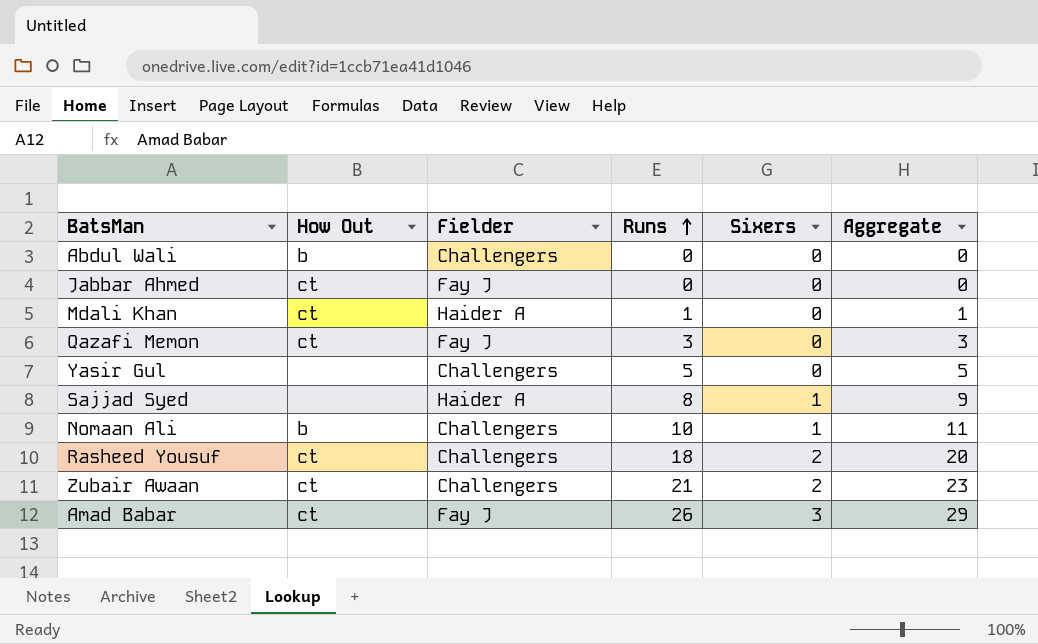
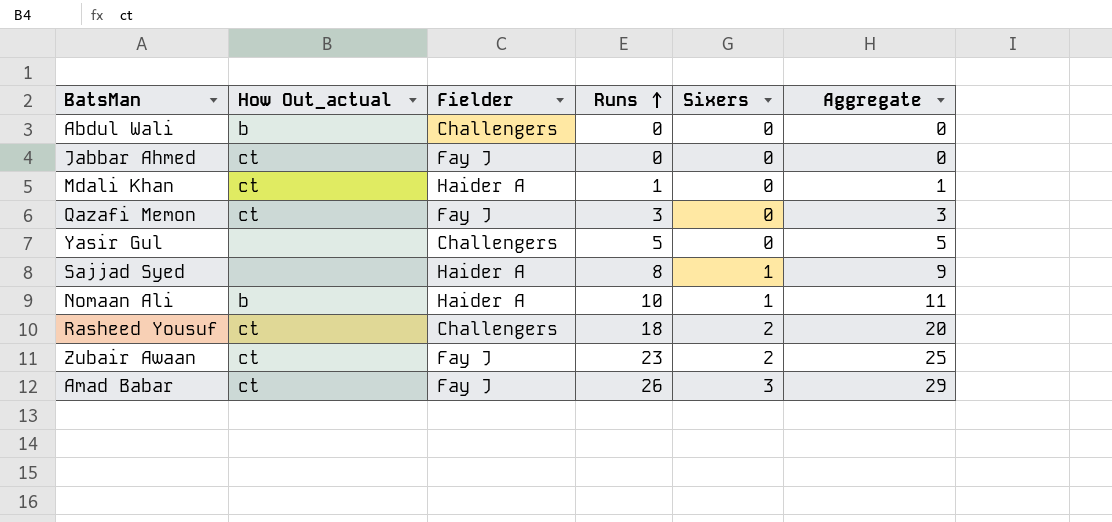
column name: How Out -> How Out_actual
Nomaan Ali | Fielder: Challengers -> Haider A
Zubair Awaan | Fielder: Challengers -> Fay J
Zubair Awaan | Runs: 21 -> 23
Zubair Awaan | Aggregate: 23 -> 25

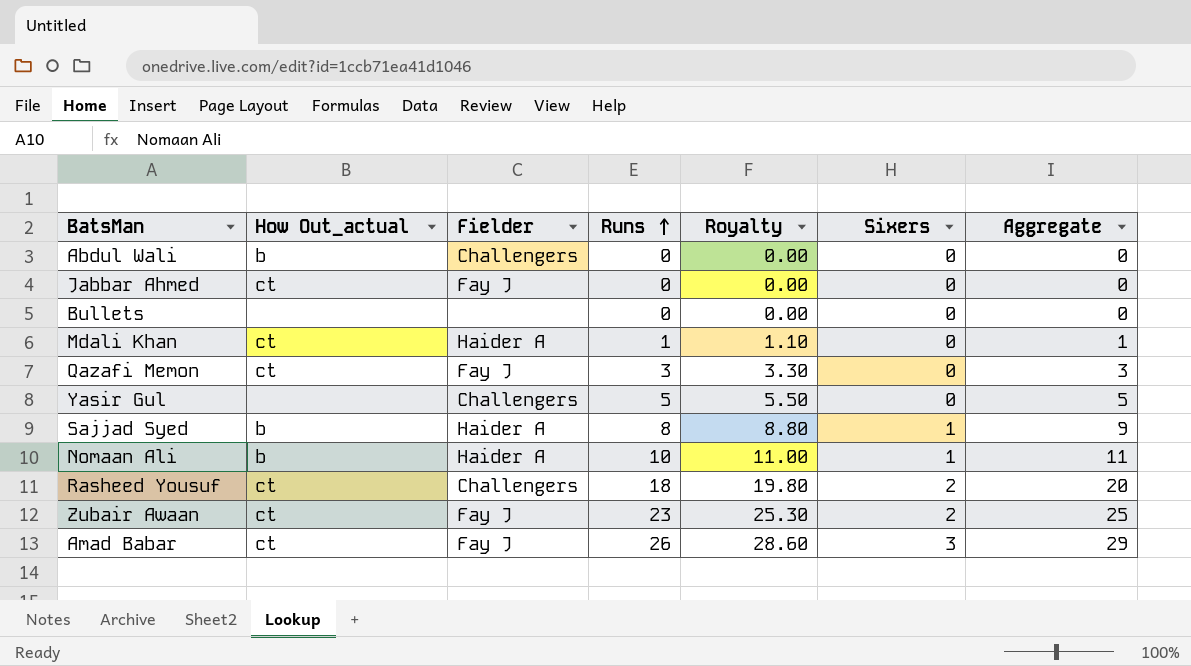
column Royalty | formula: none -> [Runs] * 1.1
row Bullets: none -> none | none | 0 | 0.00 | 0 | 0
Sajjad Syed | How Out_actual: none -> b

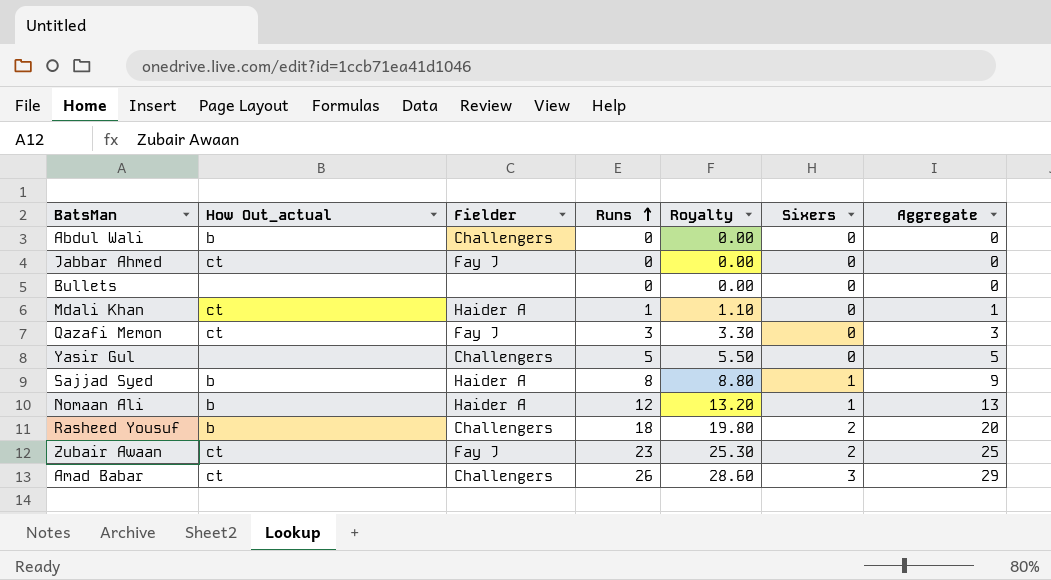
Nomaan Ali | Runs: 10 -> 12
Nomaan Ali | Royalty: 11.00 -> 13.20
Nomaan Ali | Aggregate: 11 -> 13
Rasheed Yousuf | How Out_actual: ct -> b
Amad Babar | Fielder: Fay J -> Challengers

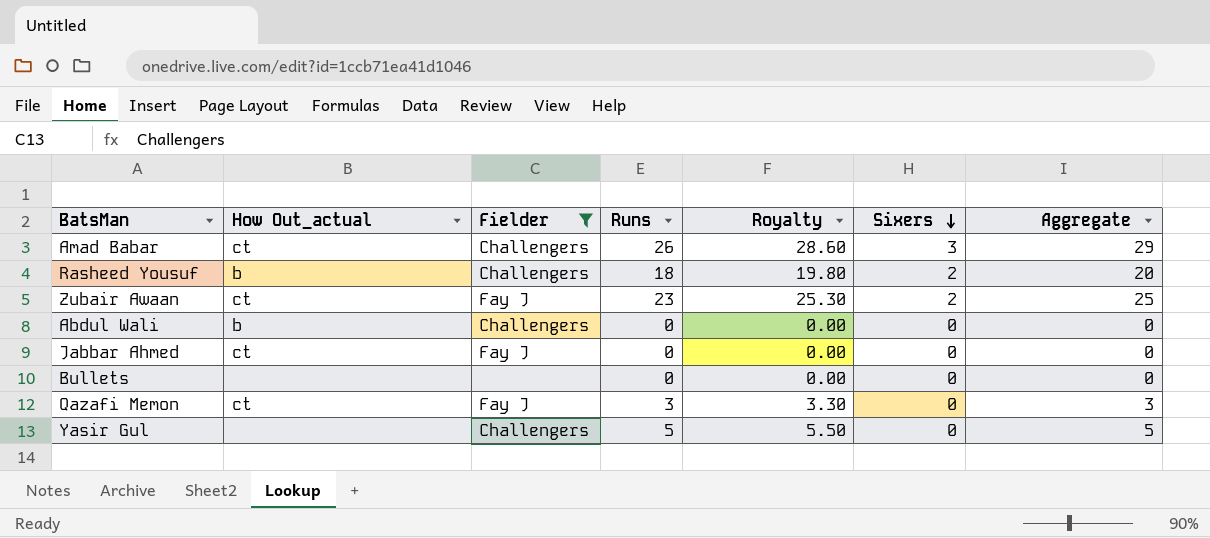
filter: none -> Fielder != Haider A
row order: Runs ascending -> Sixers descending

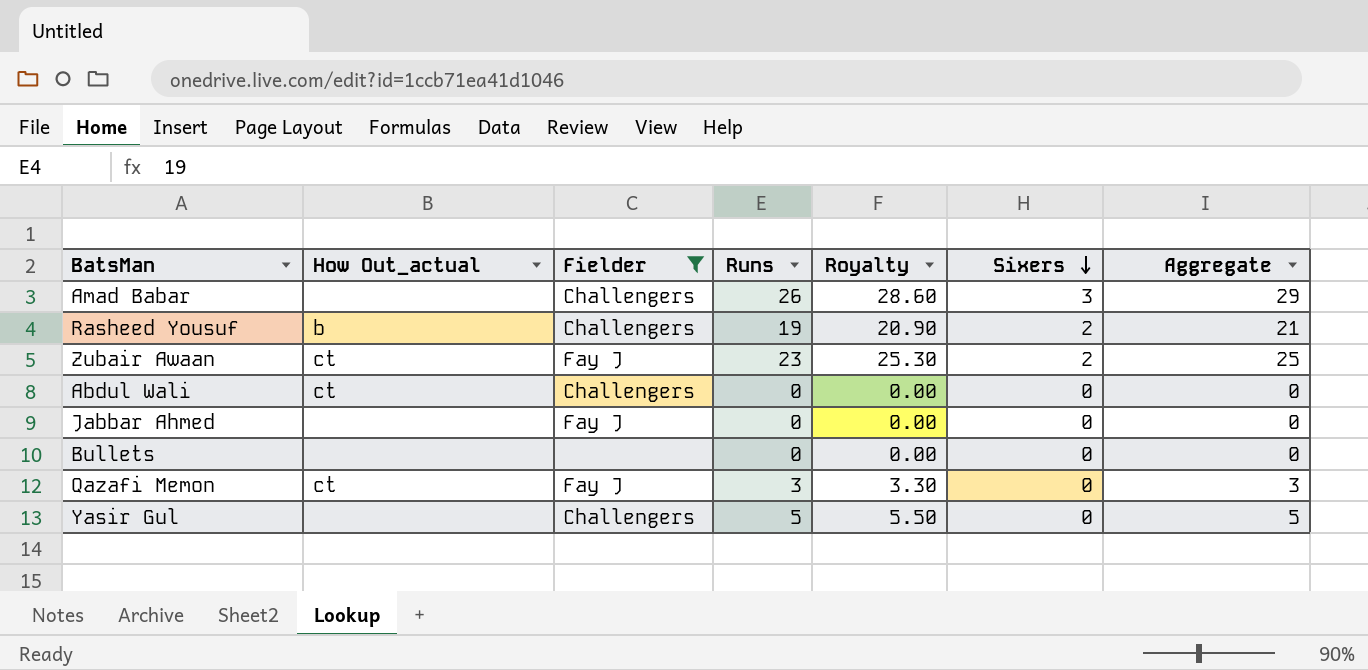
Amad Babar | How Out_actual: ct -> none
Rasheed Yousuf | Runs: 18 -> 19
Rasheed Yousuf | Royalty: 19.80 -> 20.90
Rasheed Yousuf | Aggregate: 20 -> 21
Abdul Wali | How Out_actual: b -> ct
Jabbar Ahmed | How Out_actual: ct -> none

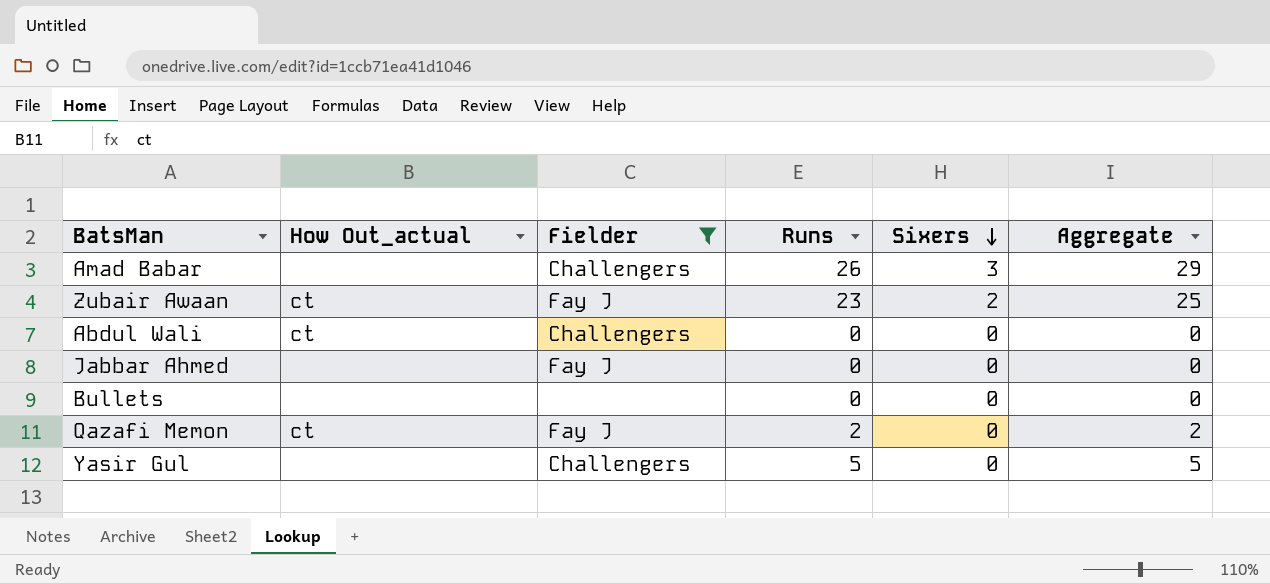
column Royalty | formula: [Runs] * 1.1 -> none
row Rasheed Yousuf: b | Challengers | 19 | 20.90 | 2 | 21 -> none
Qazafi Memon | Runs: 3 -> 2
Qazafi Memon | Aggregate: 3 -> 2

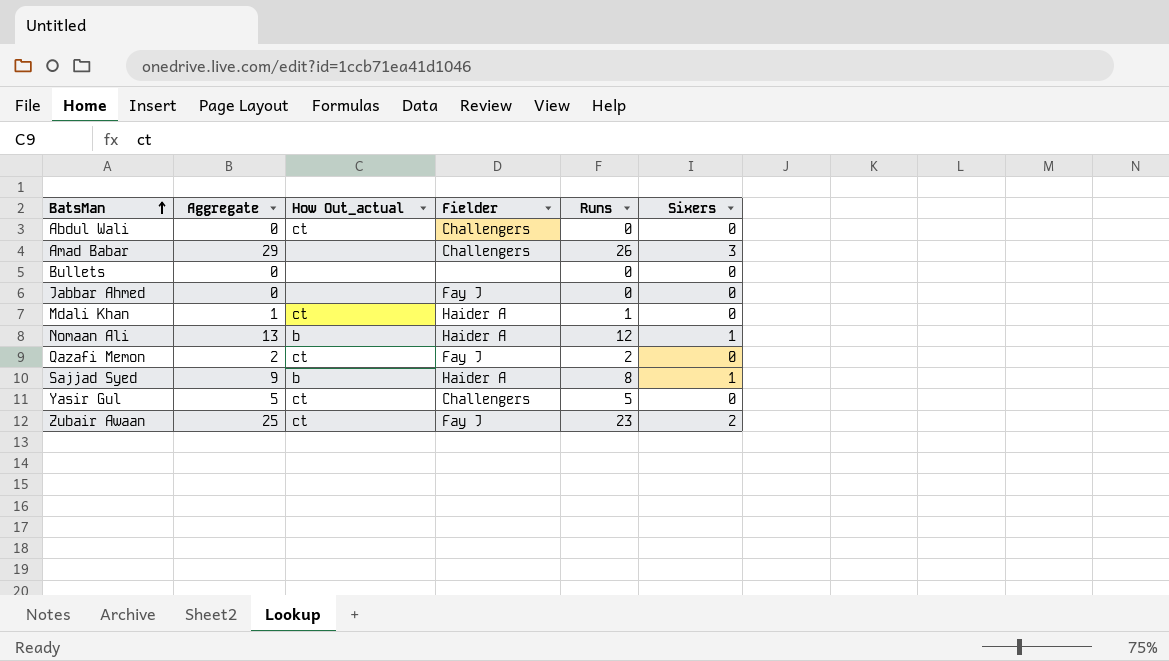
filter: Fielder != Haider A -> none
row order: Sixers descending -> BatsMan ascending
column Aggregate | position: 6 -> 2
Yasir Gul | How Out_actual: none -> ct

